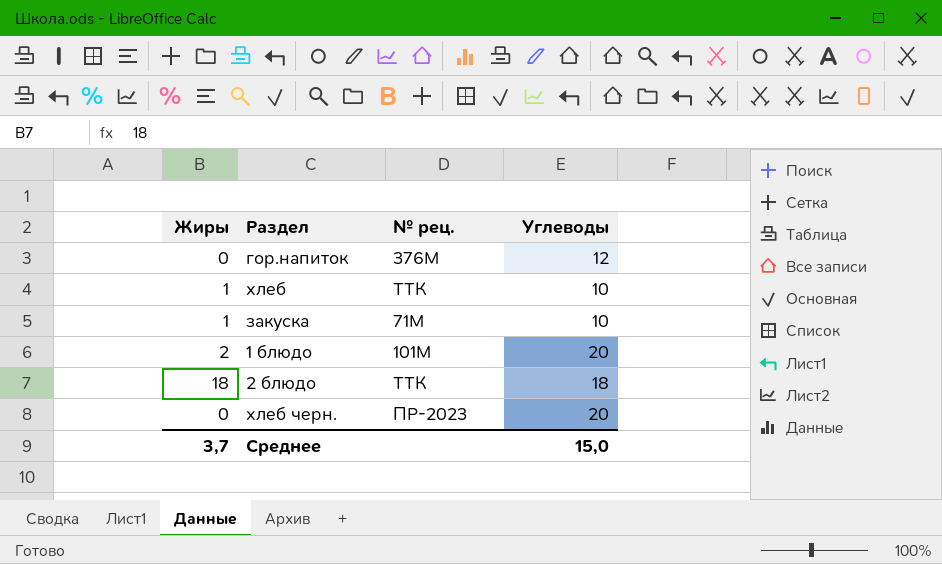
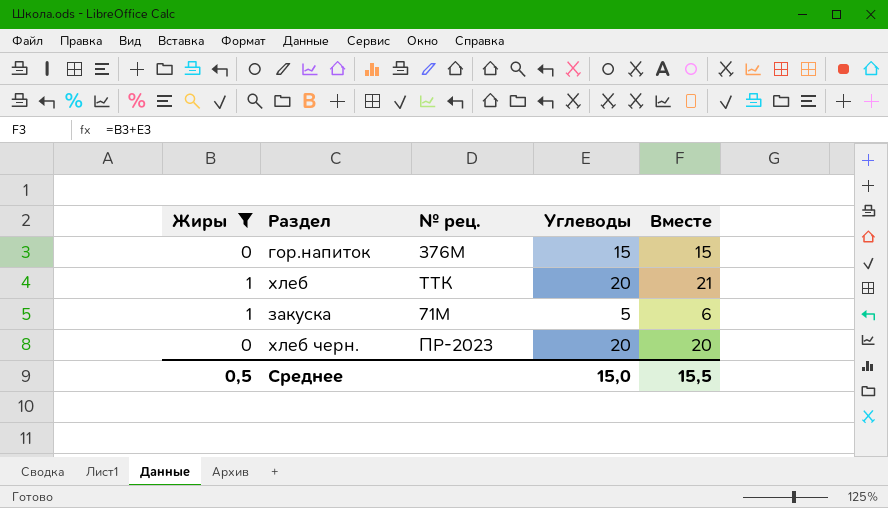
filter: none -> Жиры <= 1
column Вместе | formula: none -> [Жиры] + [Углеводы]
гор.напиток | Углеводы: 12 -> 15
хлеб | Углеводы: 10 -> 20
закуска | Углеводы: 10 -> 5
Среднее | Жиры: 3,7 -> 0,5

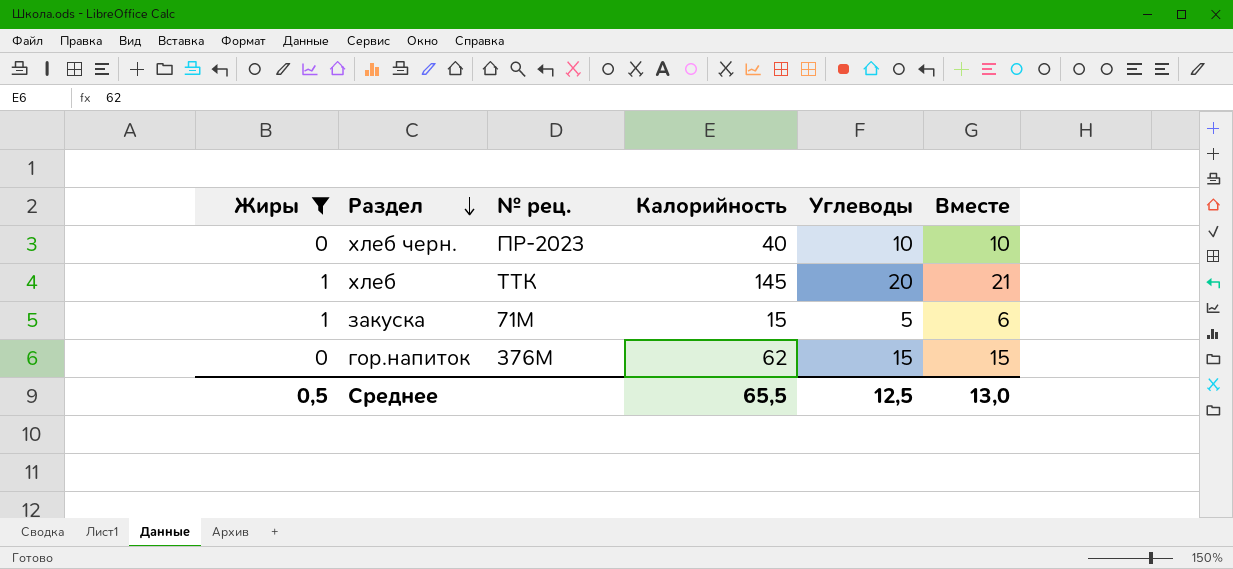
row order: none -> Раздел descending
column Калорийность | position: none -> 4
хлеб черн. | Углеводы: 20 -> 10
хлеб черн. | Вместе: 20 -> 10
Среднее | Углеводы: 15,0 -> 12,5
Среднее | Вместе: 15,5 -> 13,0

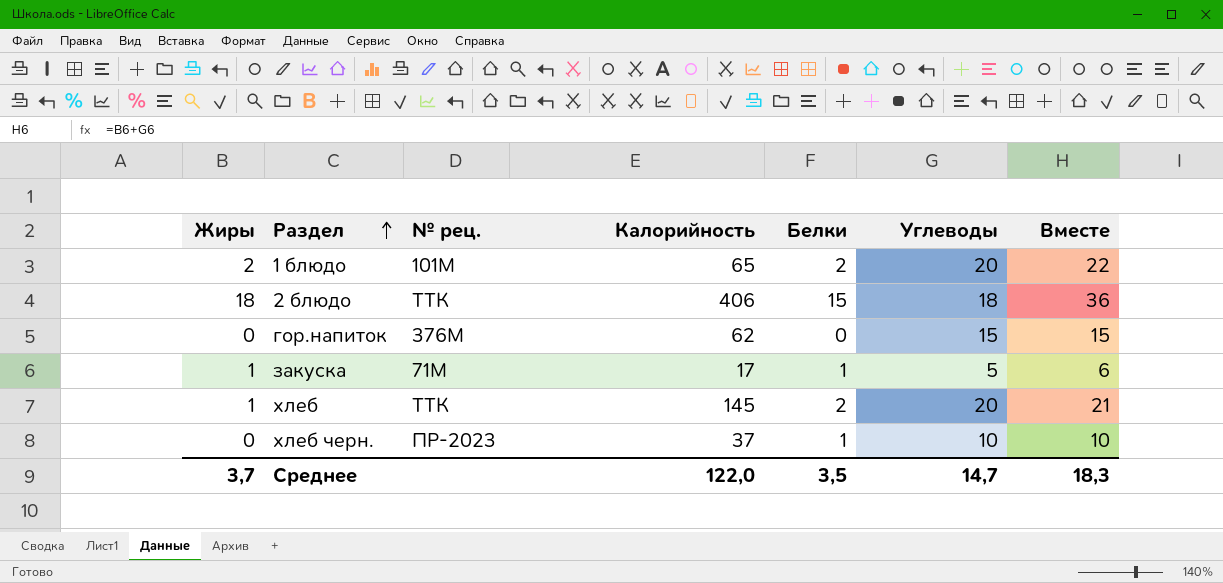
filter: Жиры <= 1 -> none
row order: Раздел descending -> Раздел ascending
column Белки | position: none -> 5
закуска | Калорийность: 15 -> 17
хлеб черн. | Калорийность: 40 -> 37
Среднее | Жиры: 0,5 -> 3,7
Среднее | Калорийность: 65,5 -> 122,0
Среднее | Углеводы: 12,5 -> 14,7
Среднее | Вместе: 13,0 -> 18,3

